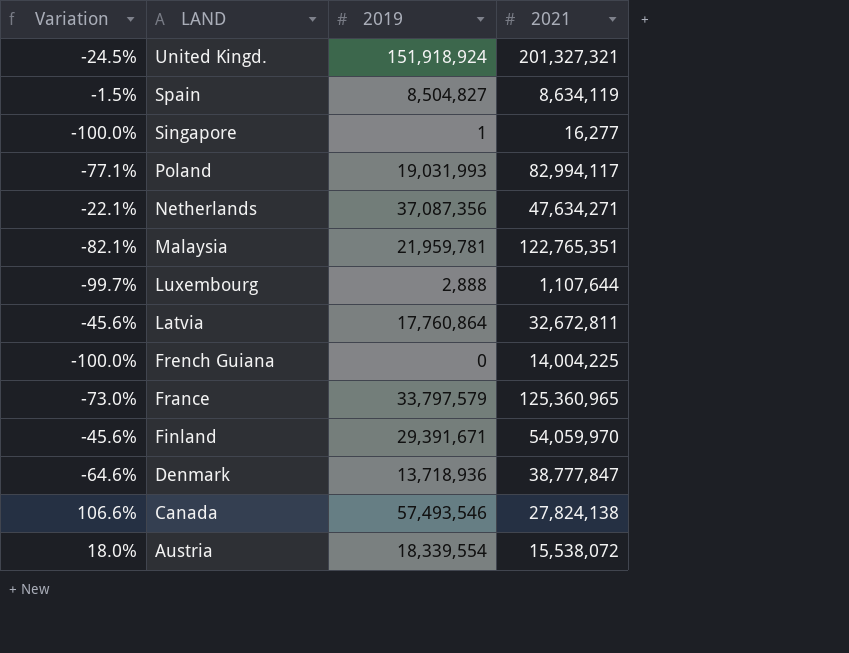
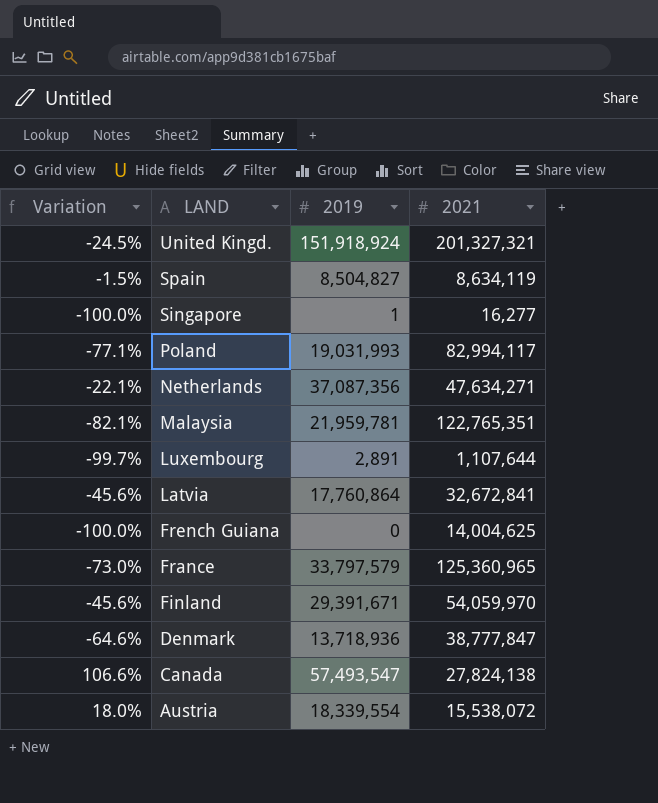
Luxembourg | 2019: 2,888 -> 2,891
Latvia | 2021: 32,672,811 -> 32,672,841
French Guiana | 2021: 14,004,225 -> 14,004,625
Canada | 2019: 57,493,546 -> 57,493,547

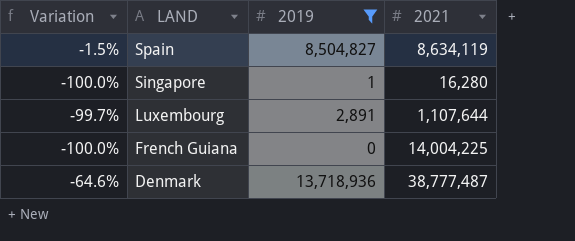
filter: none -> 2019 <= 13,718,936
Singapore | 2021: 16,277 -> 16,280
French Guiana | 2021: 14,004,625 -> 14,004,225
Denmark | 2021: 38,777,847 -> 38,777,487

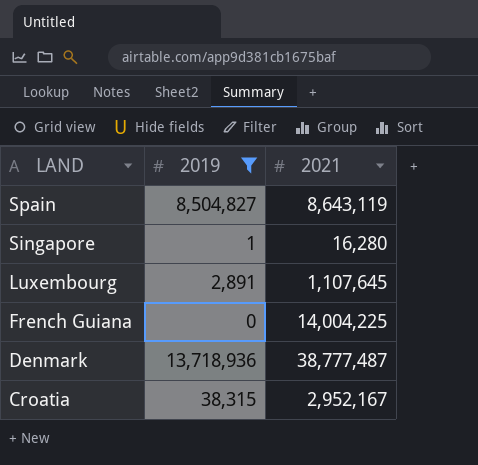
column Variation | formula: ([2019] - [2021]) / [2021] -> none
Spain | 2021: 8,634,119 -> 8,643,119
Luxembourg | 2021: 1,107,644 -> 1,107,645
row Croatia: none -> 38,315 | 2,952,167

